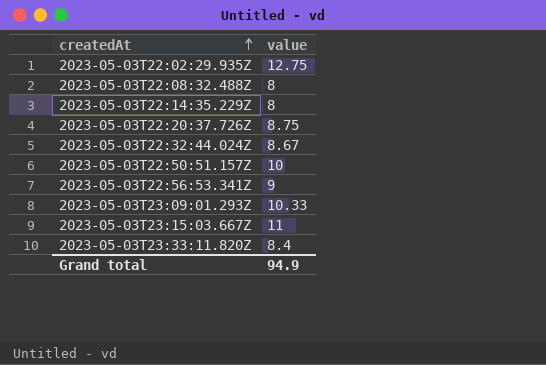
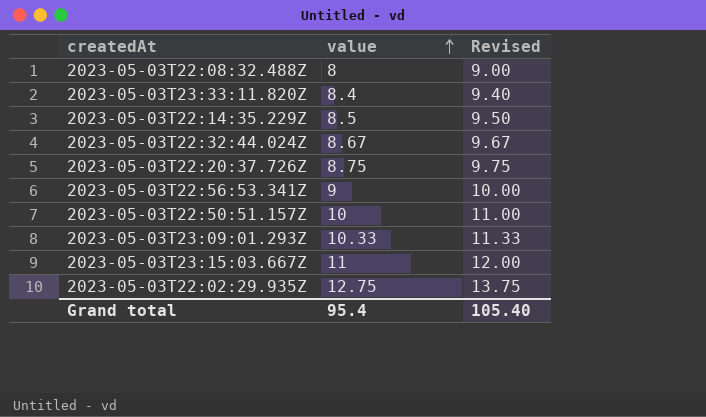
row order: createdAt ascending -> value ascending
column Revised | formula: none -> [value] + 1
2023-05-03T22:14:35.229Z | value: 8 -> 8.5
Grand total | value: 94.9 -> 95.4

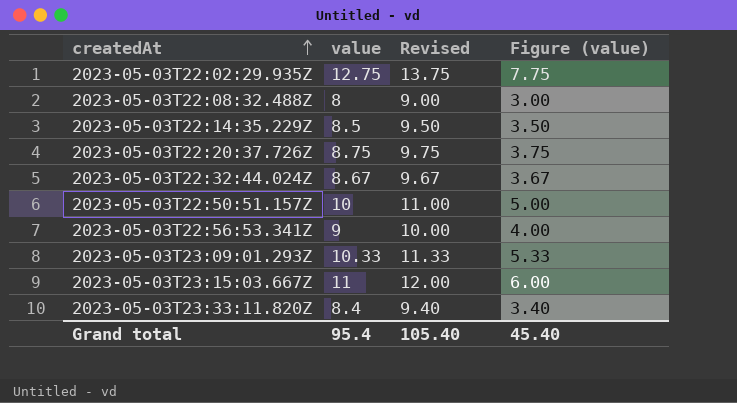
row order: value ascending -> createdAt ascending
column Figure (value) | formula: none -> [value] - 5

